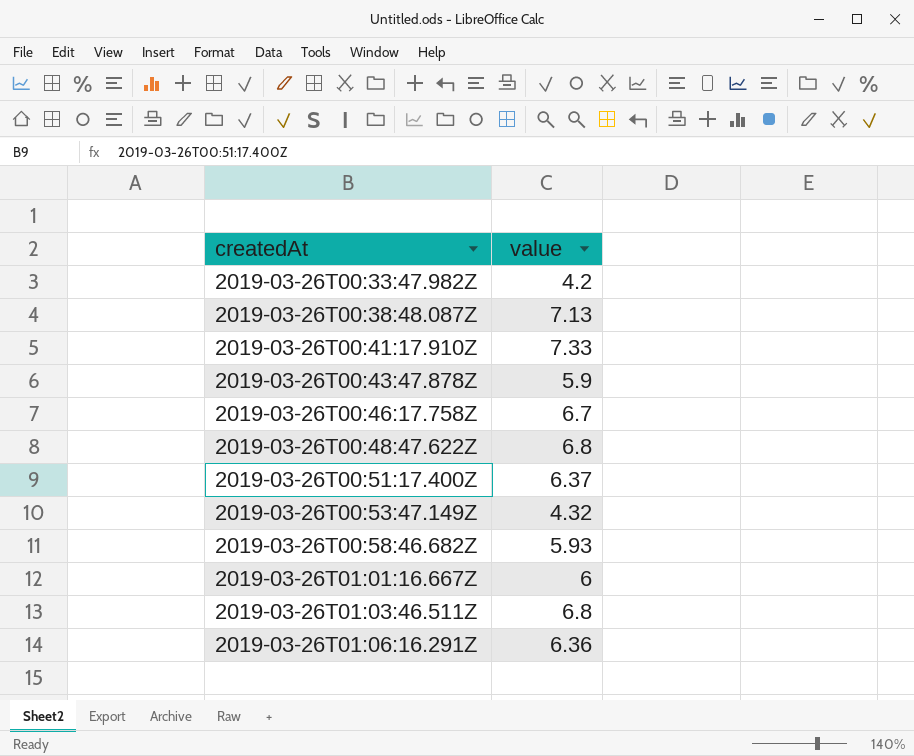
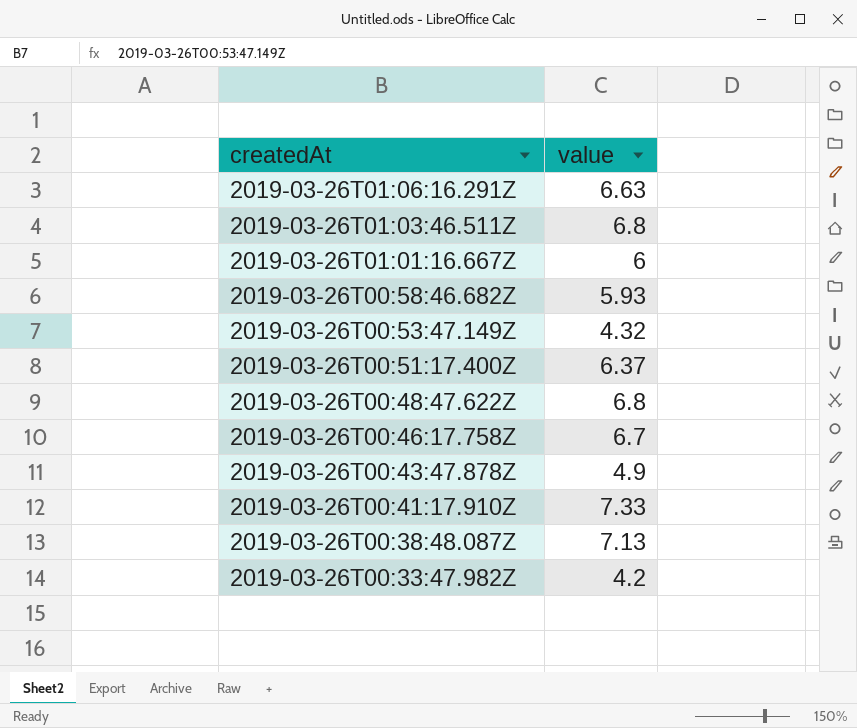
row order: createdAt ascending -> createdAt descending
2019-03-26T01:06:16.291Z | value: 6.36 -> 6.63
2019-03-26T00:43:47.878Z | value: 5.9 -> 4.9

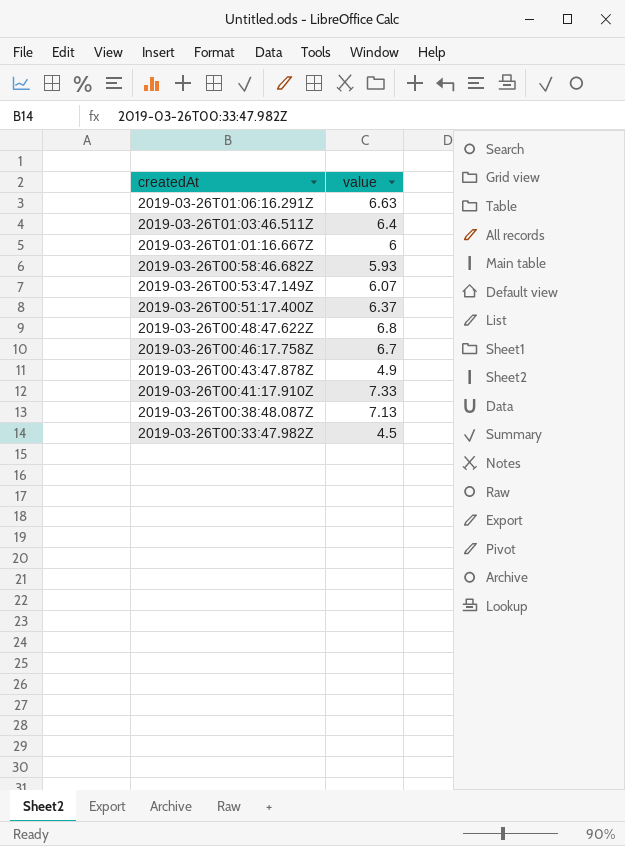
2019-03-26T01:03:46.511Z | value: 6.8 -> 6.4
2019-03-26T00:53:47.149Z | value: 4.32 -> 6.07
2019-03-26T00:33:47.982Z | value: 4.2 -> 4.5

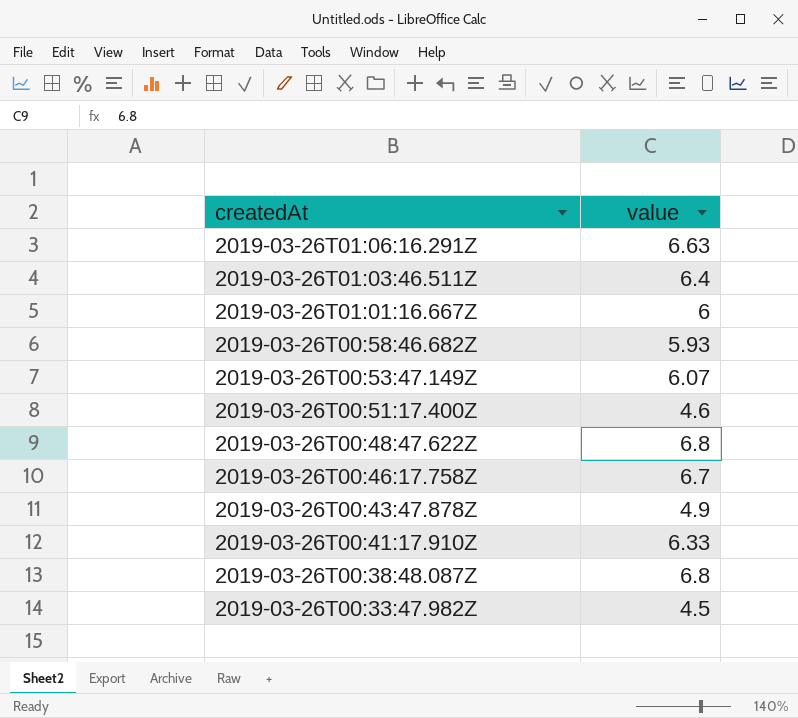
2019-03-26T00:51:17.400Z | value: 6.37 -> 4.6
2019-03-26T00:41:17.910Z | value: 7.33 -> 6.33
2019-03-26T00:38:48.087Z | value: 7.13 -> 6.8

